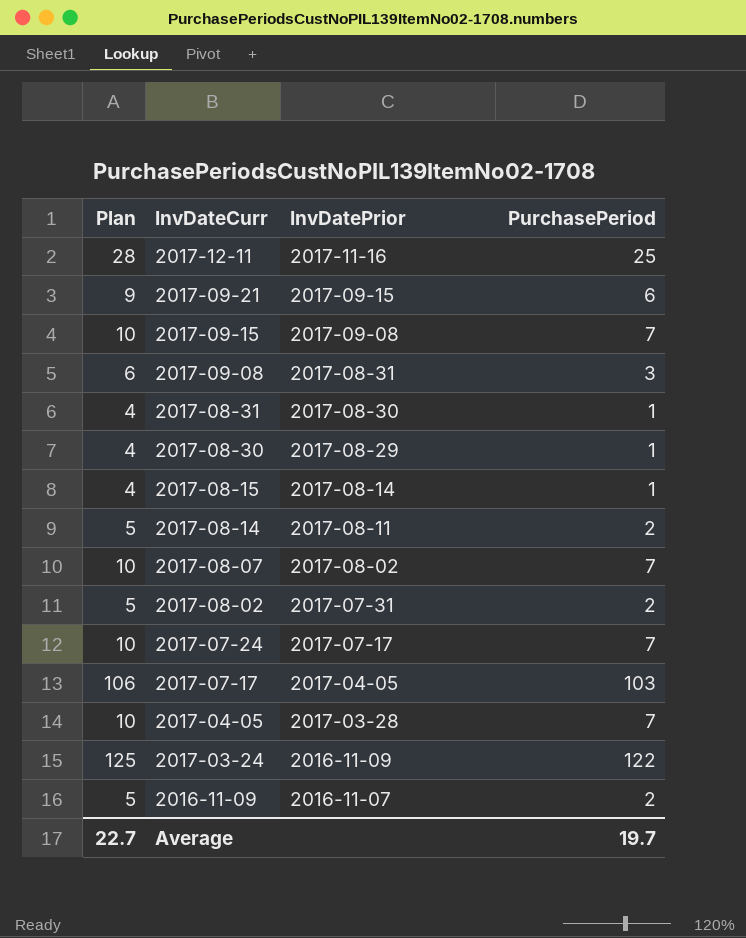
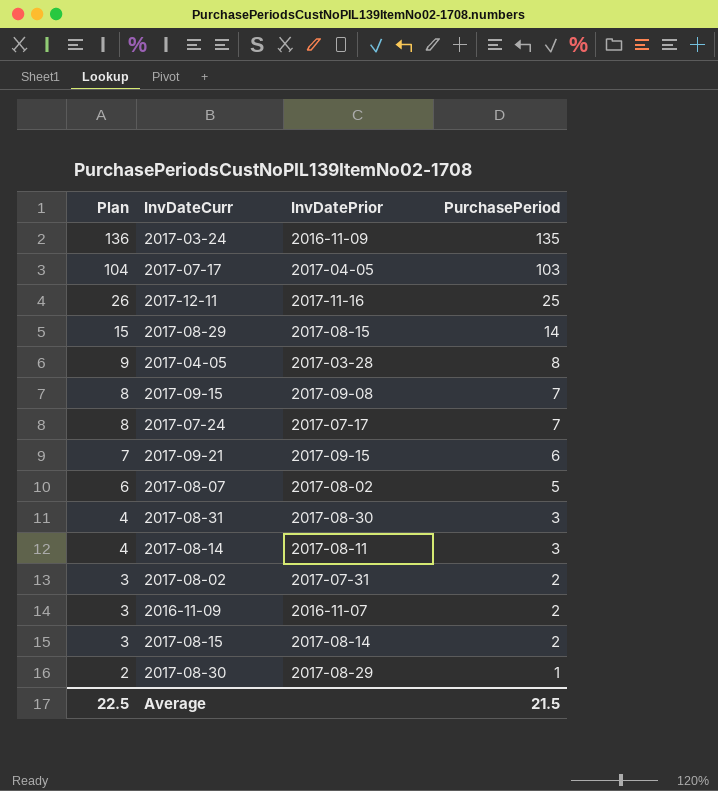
row order: InvDateCurr descending -> Plan descending
column Plan | formula: [PurchasePeriod] + 3 -> [PurchasePeriod] + 1
row 2017-09-08: 6 | 2017-08-31 | 3 -> none
2017-03-24 | PurchasePeriod: 122 -> 135
row 2017-08-29: none -> 15 | 2017-08-15 | 14
2017-04-05 | PurchasePeriod: 7 -> 8
2017-08-07 | PurchasePeriod: 7 -> 5
2017-08-31 | PurchasePeriod: 1 -> 3
2017-08-14 | PurchasePeriod: 2 -> 3
2017-08-15 | PurchasePeriod: 1 -> 2
Average | Plan: 22.7 -> 22.5
Average | PurchasePeriod: 19.7 -> 21.5

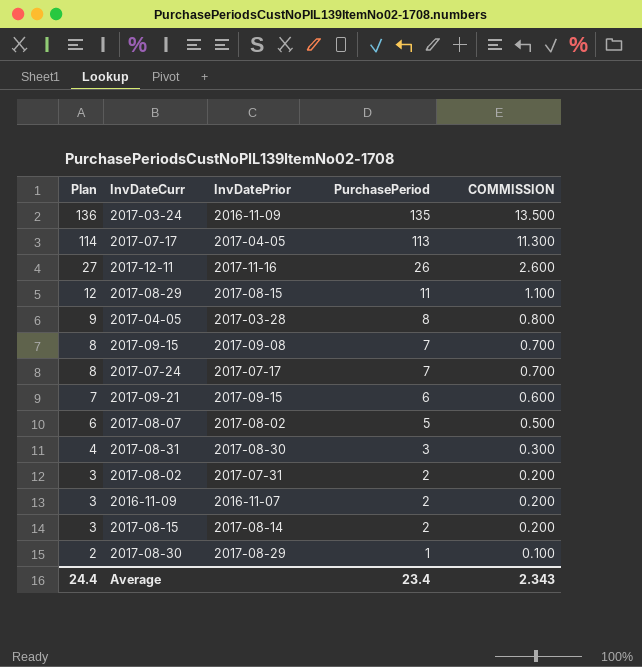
column COMMISSION | formula: none -> [PurchasePeriod] * 0.1
row 2017-08-14: 4 | 2017-08-11 | 3 -> none
2017-07-17 | Plan: 104 -> 114
2017-07-17 | PurchasePeriod: 103 -> 113
2017-12-11 | Plan: 26 -> 27
2017-12-11 | PurchasePeriod: 25 -> 26
2017-08-29 | Plan: 15 -> 12
2017-08-29 | PurchasePeriod: 14 -> 11
Average | Plan: 22.5 -> 24.4
Average | PurchasePeriod: 21.5 -> 23.4

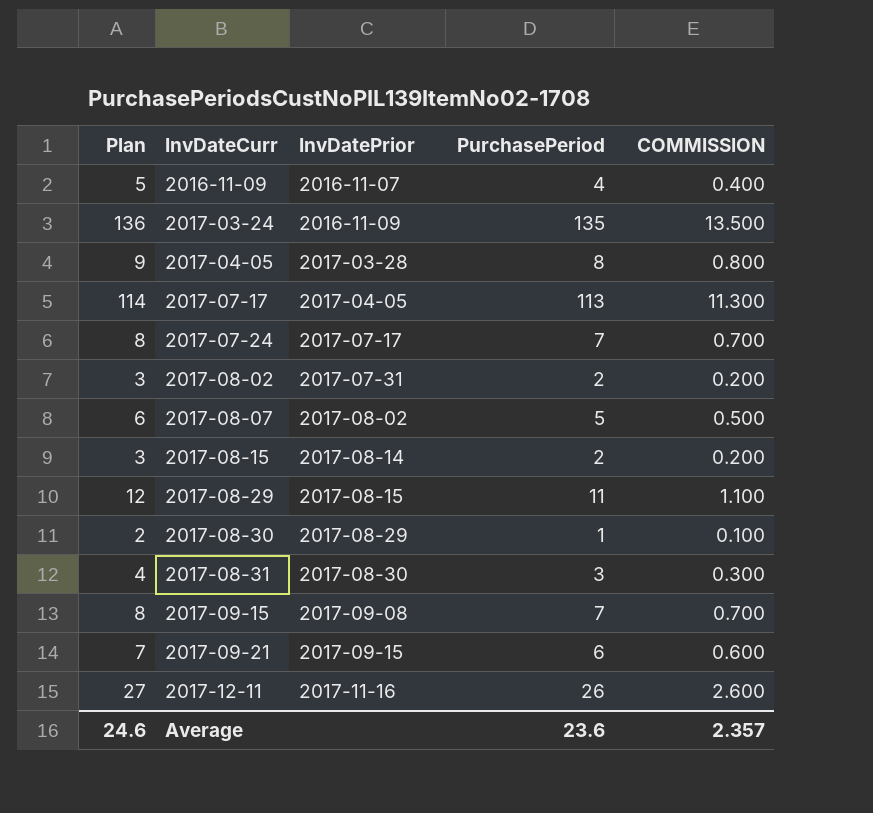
row order: Plan descending -> InvDateCurr ascending
2016-11-09 | Plan: 3 -> 5
2016-11-09 | PurchasePeriod: 2 -> 4
2016-11-09 | COMMISSION: 0.200 -> 0.400
Average | Plan: 24.4 -> 24.6
Average | PurchasePeriod: 23.4 -> 23.6
Average | COMMISSION: 2.343 -> 2.357

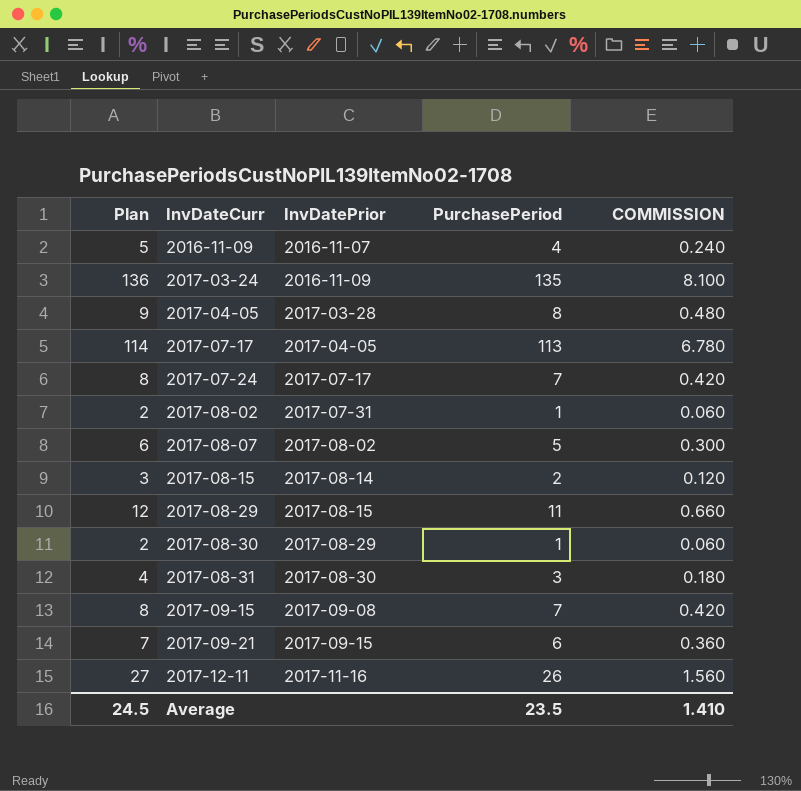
column COMMISSION | formula: [PurchasePeriod] * 0.1 -> [PurchasePeriod] * 0.06
2017-08-02 | Plan: 3 -> 2
2017-08-02 | PurchasePeriod: 2 -> 1
Average | Plan: 24.6 -> 24.5
Average | PurchasePeriod: 23.6 -> 23.5
Average | COMMISSION: 2.357 -> 1.410

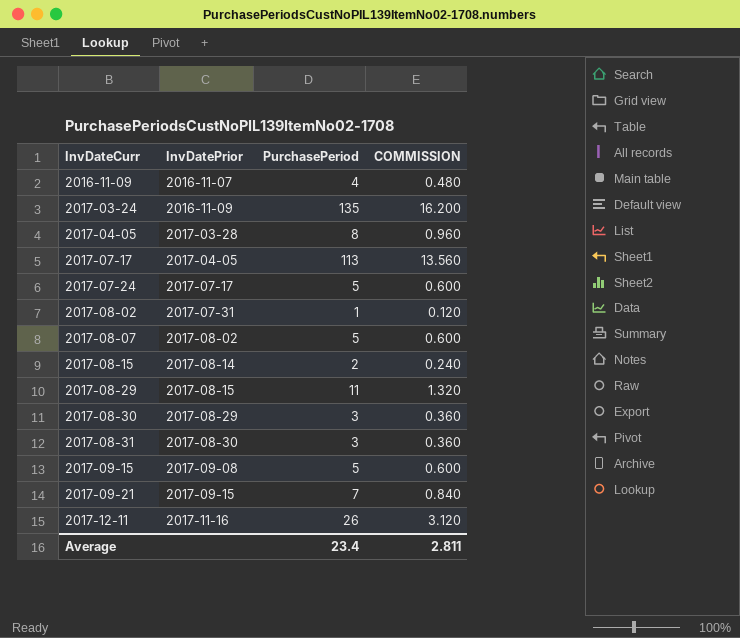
column Plan | formula: [PurchasePeriod] + 1 -> none
column COMMISSION | formula: [PurchasePeriod] * 0.06 -> [PurchasePeriod] * 0.12
2017-07-24 | PurchasePeriod: 7 -> 5
2017-08-30 | PurchasePeriod: 1 -> 3
2017-09-15 | PurchasePeriod: 7 -> 5
2017-09-21 | PurchasePeriod: 6 -> 7
Average | PurchasePeriod: 23.5 -> 23.4
Average | COMMISSION: 1.410 -> 2.811

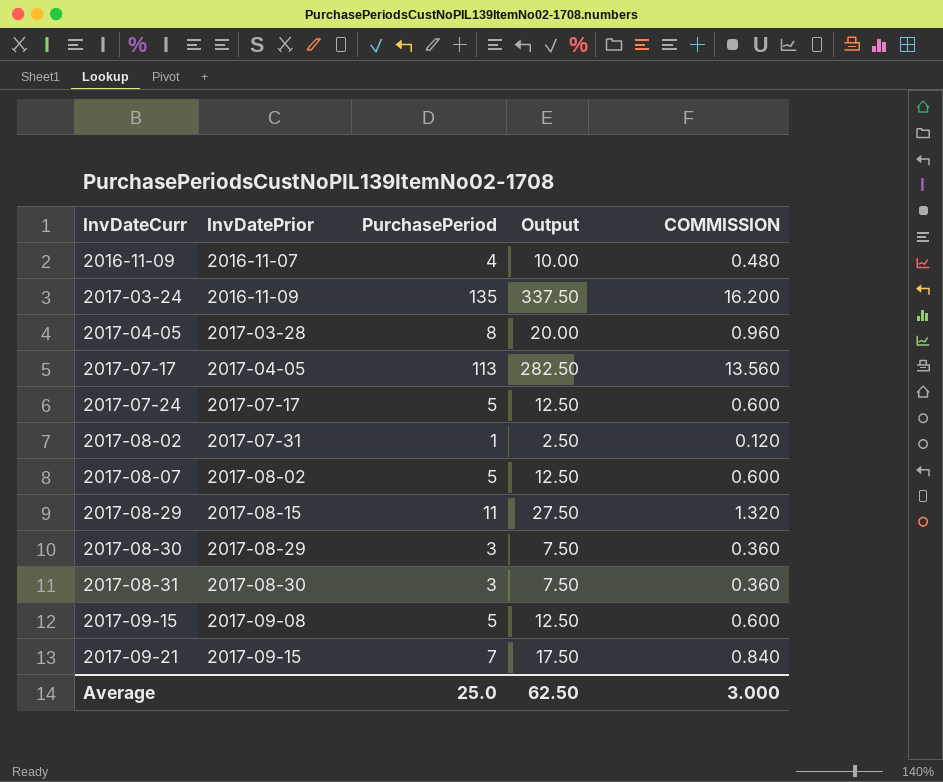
column Output | formula: none -> [PurchasePeriod] * 2.5
row 2017-08-15: 2017-08-14 | 2 | 0.240 -> none
row 2017-12-11: 2017-11-16 | 26 | 3.120 -> none
Average | PurchasePeriod: 23.4 -> 25.0
Average | COMMISSION: 2.811 -> 3.000

